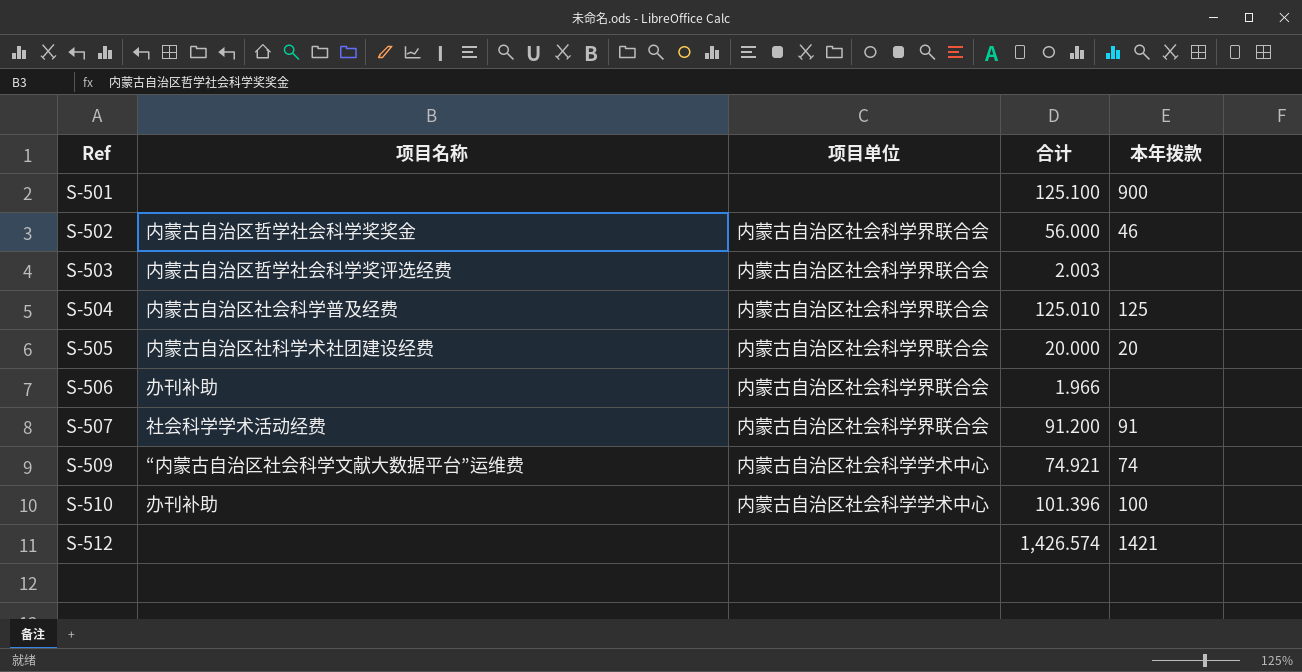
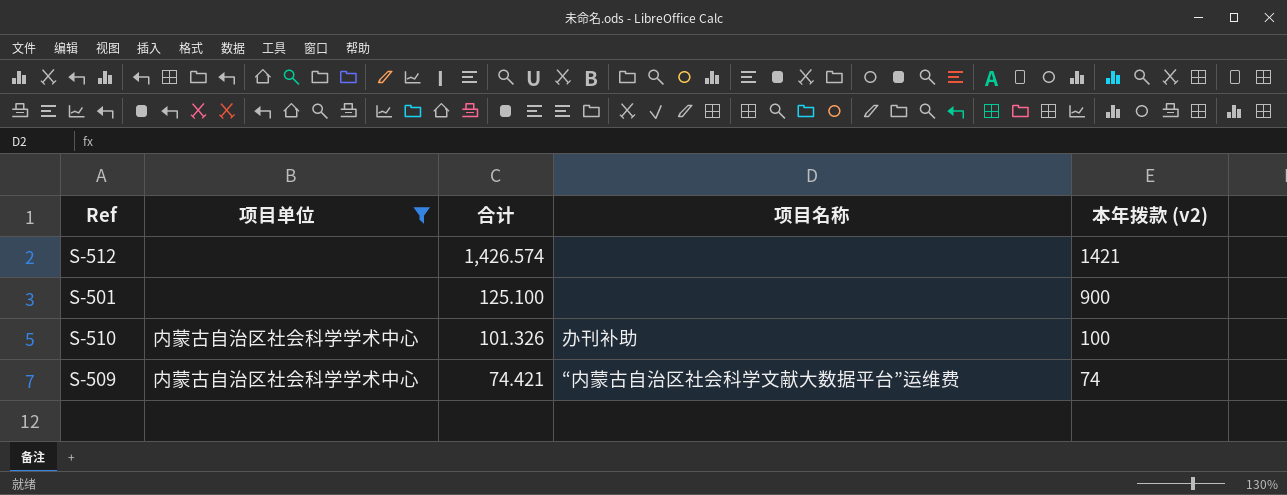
filter: none -> 项目单位 != 内蒙古自治区社会科学界联合会
row order: Ref ascending -> 合计 descending
column 项目名称 | position: 2 -> 4
column name: 本年拨款 -> 本年拨款 (v2)
S-510 | 合计: 101.396 -> 101.326
S-509 | 合计: 74.921 -> 74.421

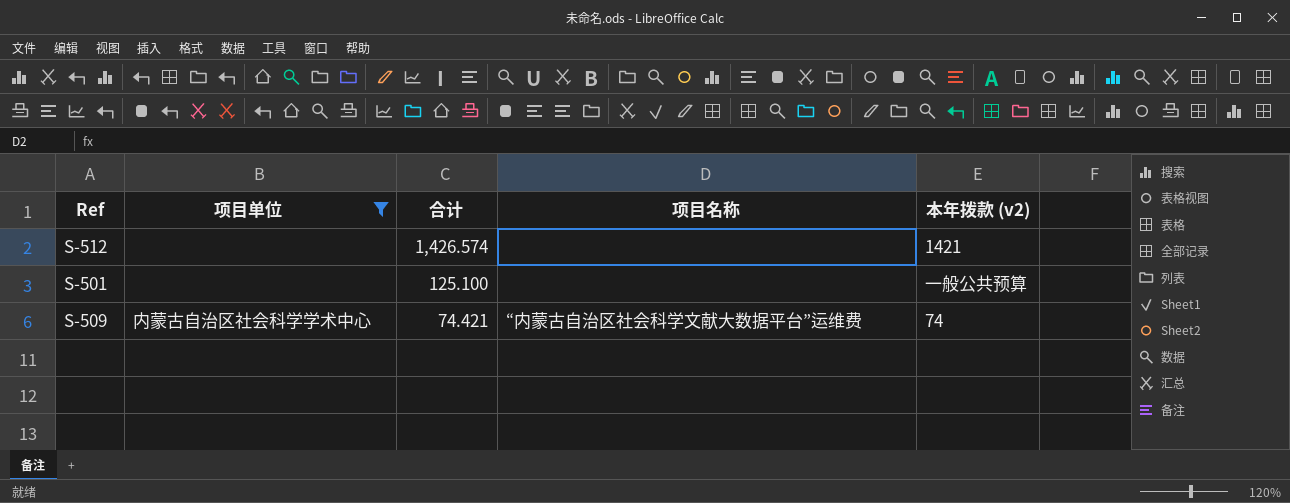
row S-510: 内蒙古自治区社会科学学术中心 | 101.326 | 办刊补助 | 100 -> none
S-501 | 本年拨款 (v2): 900 -> 一般公共预算

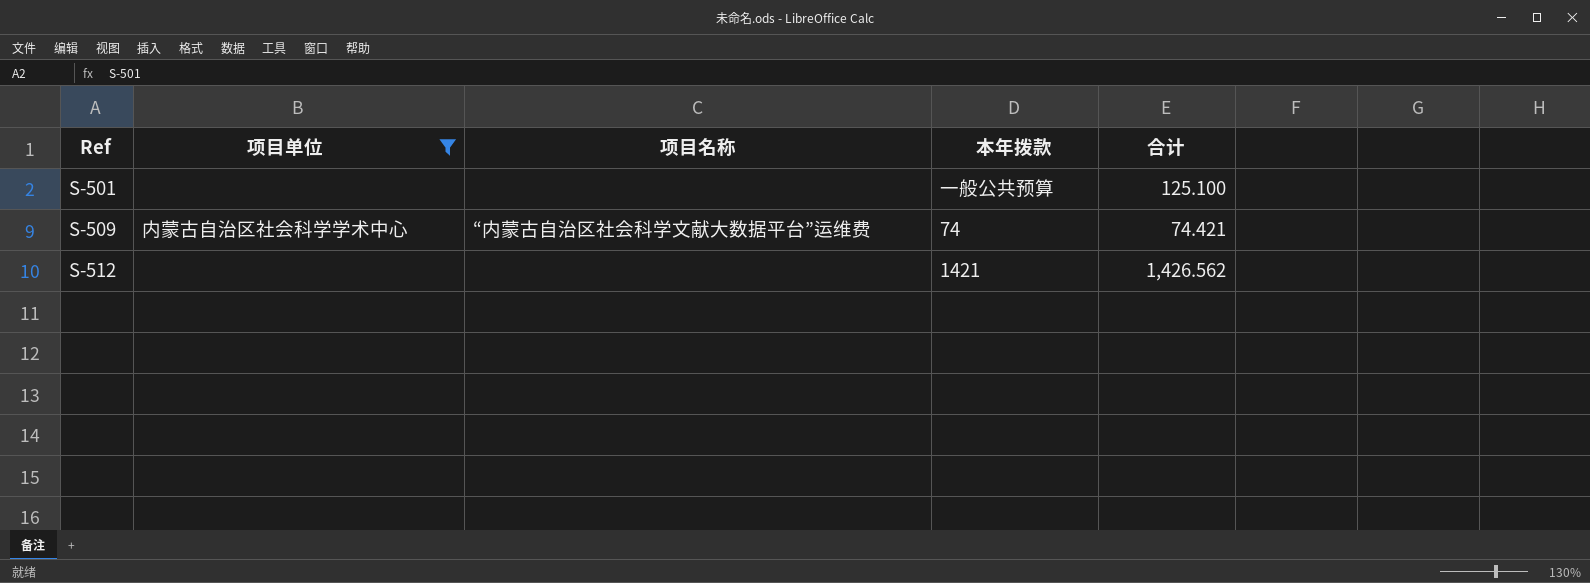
row order: 合计 descending -> Ref ascending
column name: 本年拨款 (v2) -> 本年拨款
column 合计 | position: 3 -> 5
S-512 | 合计: 1,426.574 -> 1,426.562

